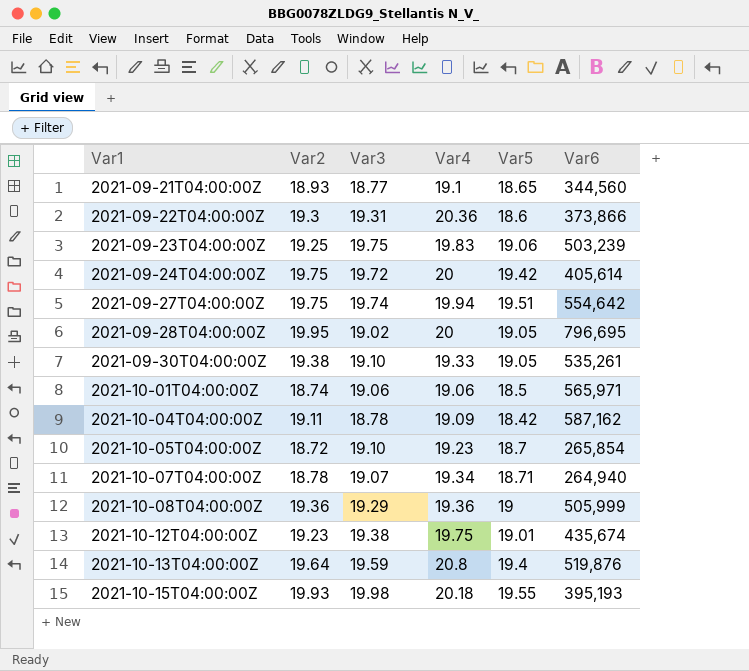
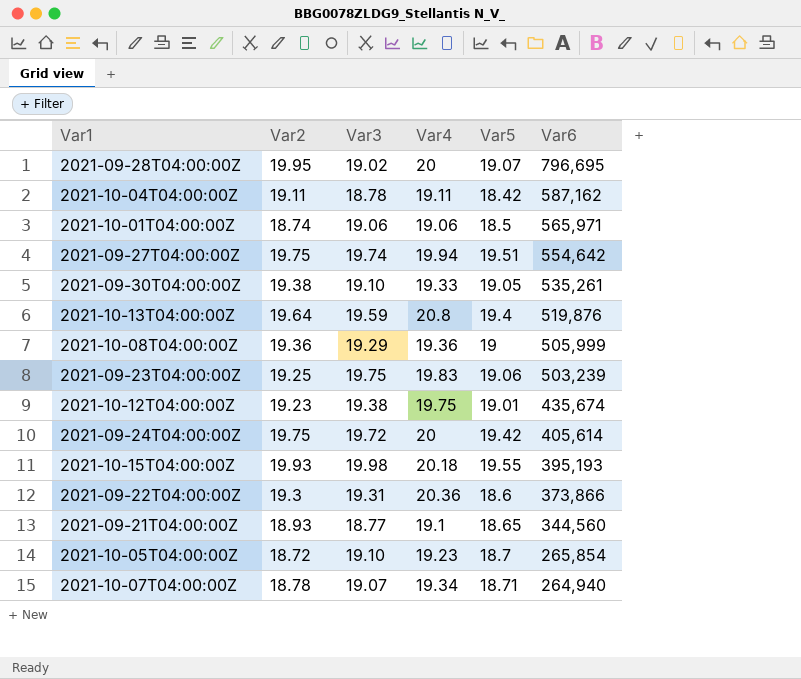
row order: Var1 ascending -> Var6 descending
2021-09-28T04:00:00Z | Var5: 19.05 -> 19.07
2021-10-04T04:00:00Z | Var4: 19.09 -> 19.11

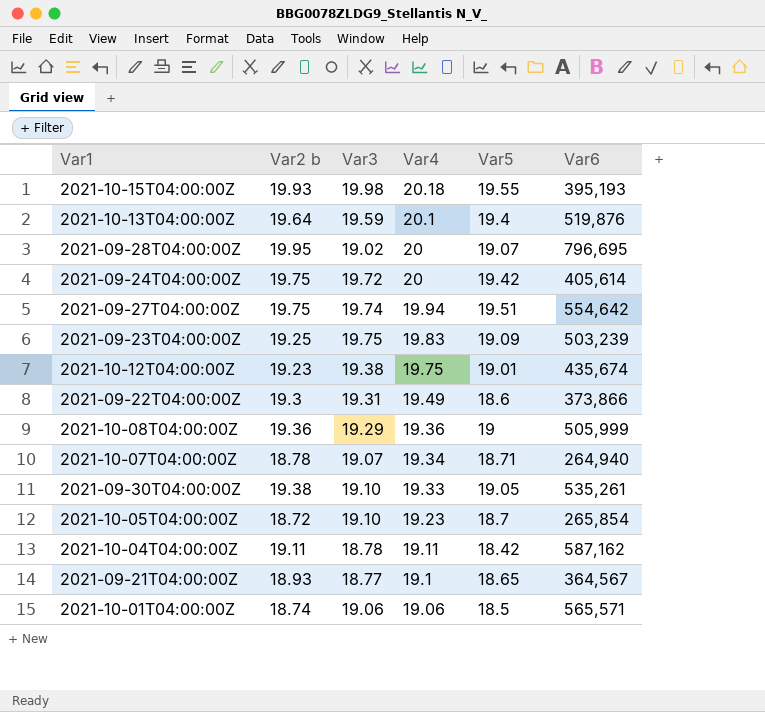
row order: Var6 descending -> Var4 descending
column name: Var2 -> Var2 b
2021-10-13T04:00:00Z | Var4: 20.8 -> 20.1
2021-09-23T04:00:00Z | Var5: 19.06 -> 19.09
2021-09-22T04:00:00Z | Var4: 20.36 -> 19.49
2021-09-21T04:00:00Z | Var6: 344,560 -> 364,567
2021-10-01T04:00:00Z | Var6: 565,971 -> 565,571

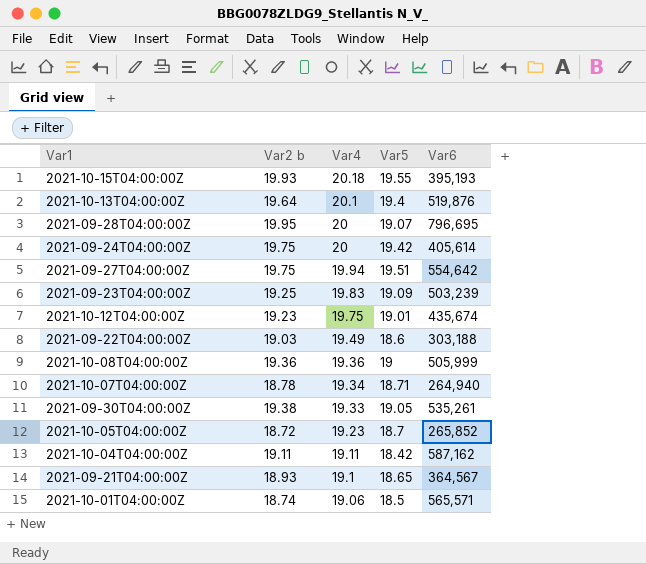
column Var3 | position: 3 -> none
2021-09-22T04:00:00Z | Var2 b: 19.3 -> 19.03
2021-09-22T04:00:00Z | Var6: 373,866 -> 303,188
2021-10-05T04:00:00Z | Var6: 265,854 -> 265,852

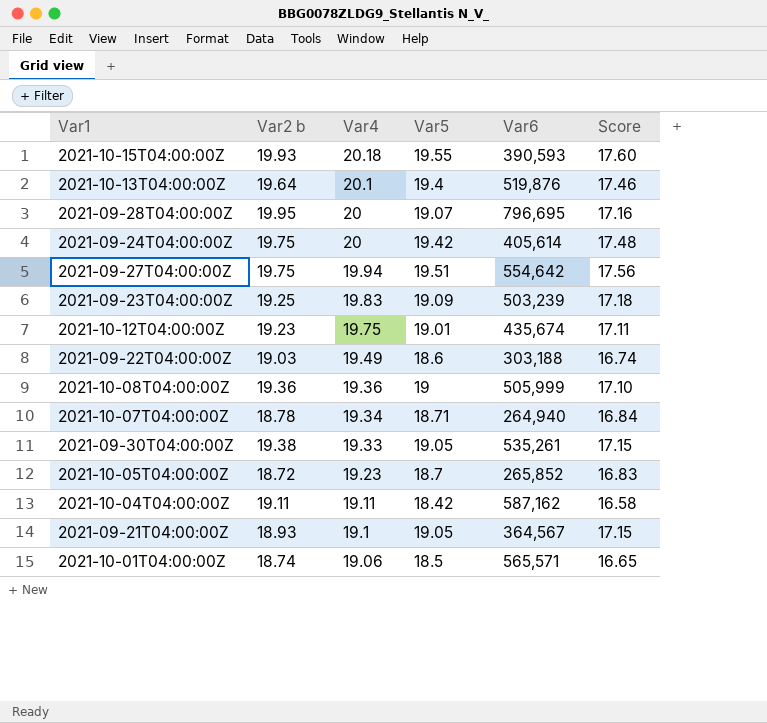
column Score | formula: none -> [Var5] * 0.9
2021-10-15T04:00:00Z | Var6: 395,193 -> 390,593
2021-09-21T04:00:00Z | Var5: 18.65 -> 19.05

